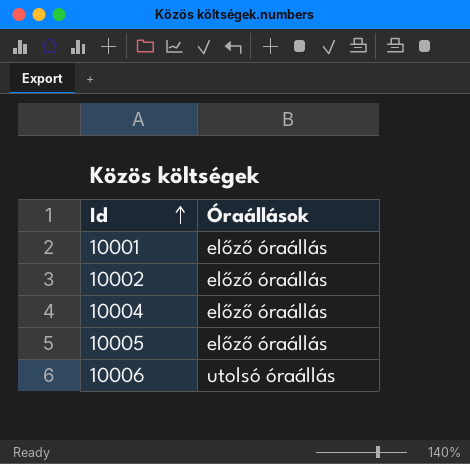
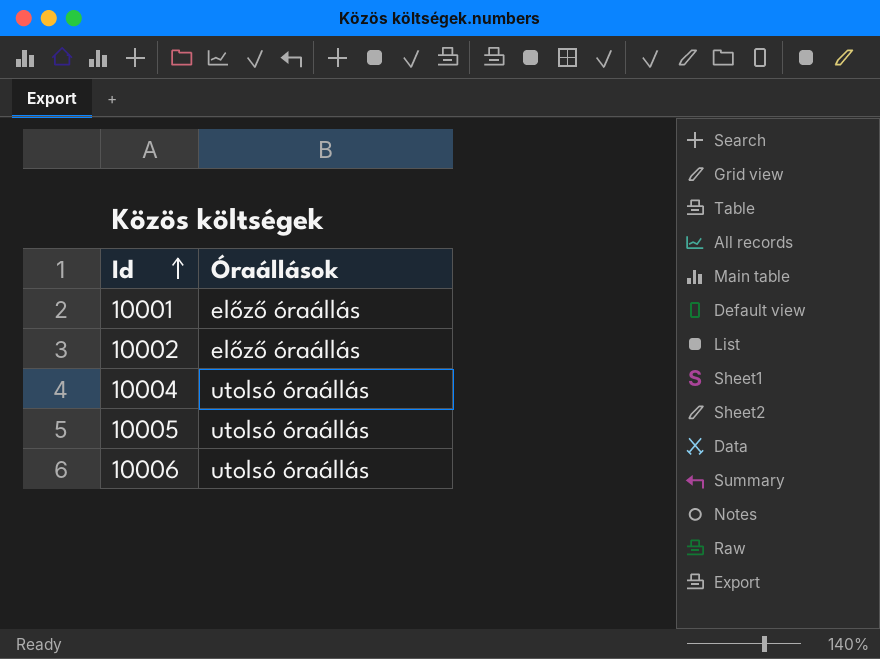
10004 | Óraállások: előző óraállás -> utolsó óraállás
10005 | Óraállások: előző óraállás -> utolsó óraállás

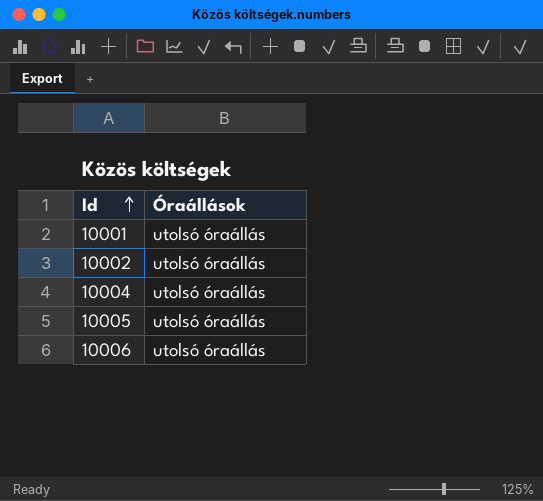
10001 | Óraállások: előző óraállás -> utolsó óraállás
10002 | Óraállások: előző óraállás -> utolsó óraállás

